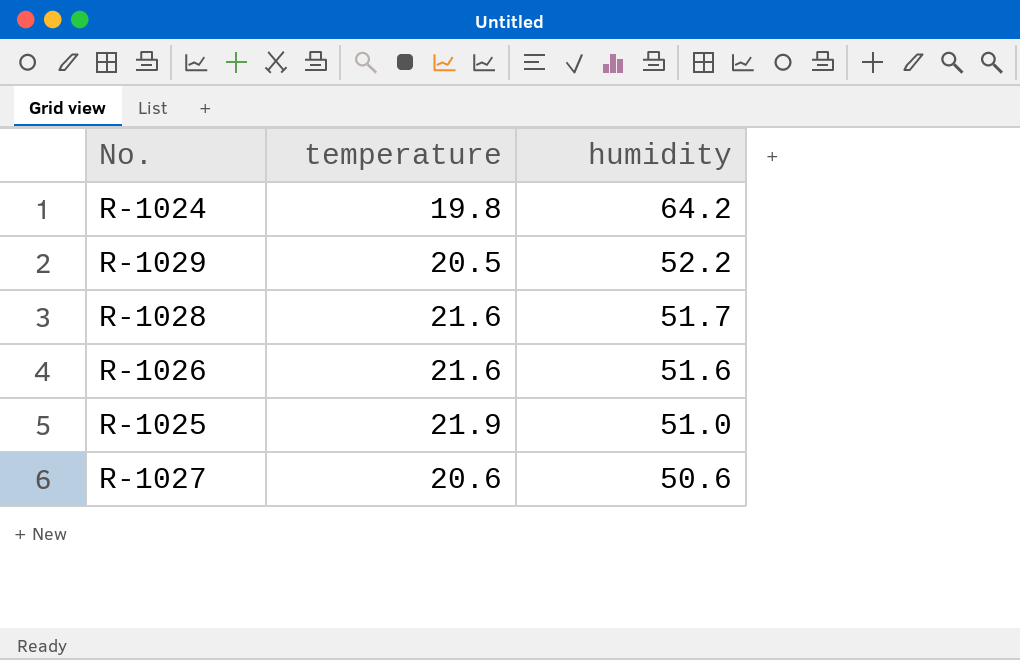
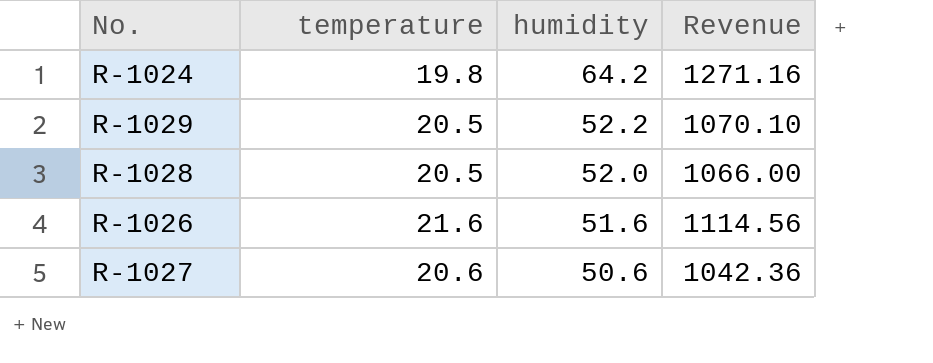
column Revenue | formula: none -> [temperature] * [humidity]
row R-1025: 21.9 | 51.0 -> none
R-1028 | temperature: 21.6 -> 20.5
R-1028 | humidity: 51.7 -> 52.0

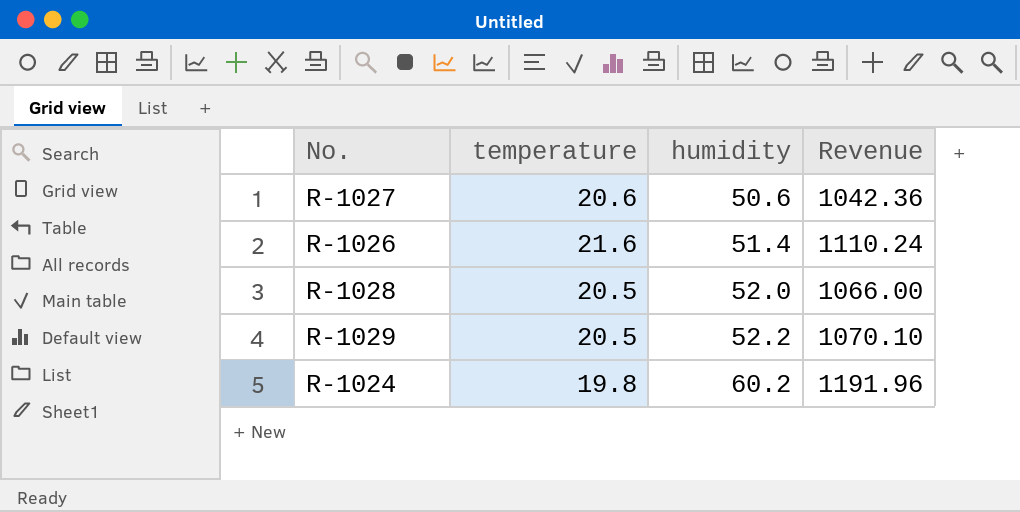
row order: humidity descending -> humidity ascending
R-1026 | humidity: 51.6 -> 51.4
R-1026 | Revenue: 1114.56 -> 1110.24
R-1024 | humidity: 64.2 -> 60.2
R-1024 | Revenue: 1271.16 -> 1191.96

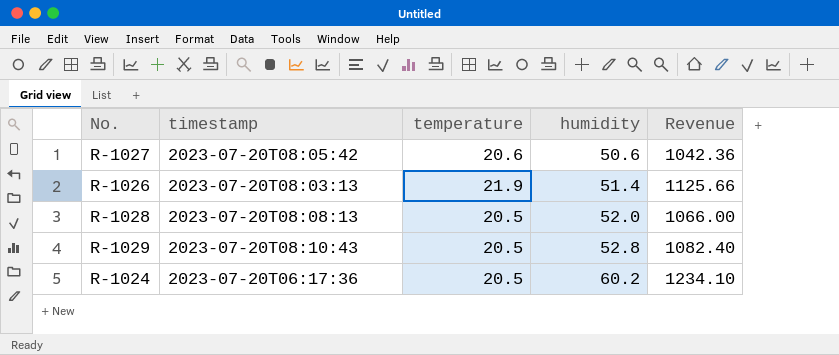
column timestamp | position: none -> 2
R-1026 | temperature: 21.6 -> 21.9
R-1026 | Revenue: 1110.24 -> 1125.66
R-1029 | humidity: 52.2 -> 52.8
R-1029 | Revenue: 1070.10 -> 1082.40
R-1024 | temperature: 19.8 -> 20.5
R-1024 | Revenue: 1191.96 -> 1234.10

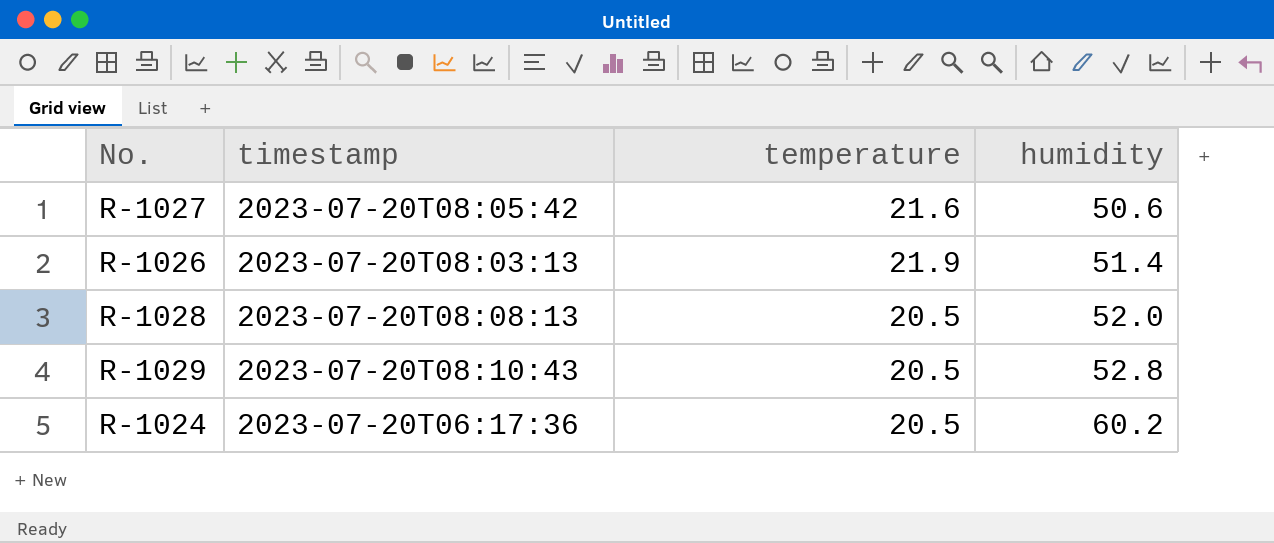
column Revenue | formula: [temperature] * [humidity] -> none
R-1027 | temperature: 20.6 -> 21.6

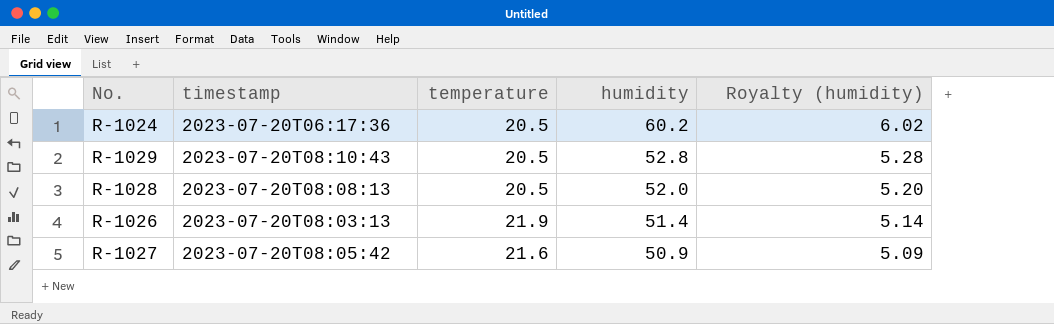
row order: humidity ascending -> humidity descending
column Royalty (humidity) | formula: none -> [humidity] * 0.1
R-1027 | humidity: 50.6 -> 50.9

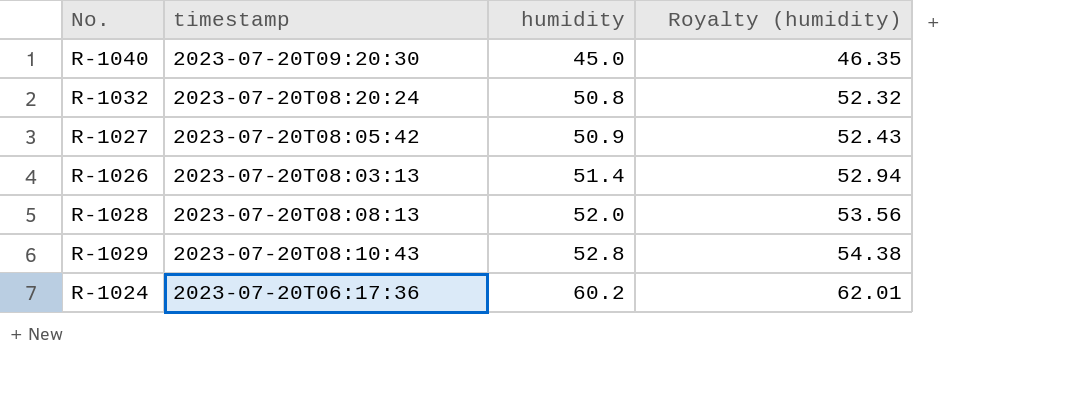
row order: humidity descending -> humidity ascending
column temperature | position: 3 -> none
column Royalty (humidity) | formula: [humidity] * 0.1 -> [humidity] * 1.03
row R-1040: none -> 2023-07-20T09:20:30 | 45.0 | 46.35
row R-1032: none -> 2023-07-20T08:20:24 | 50.8 | 52.32

